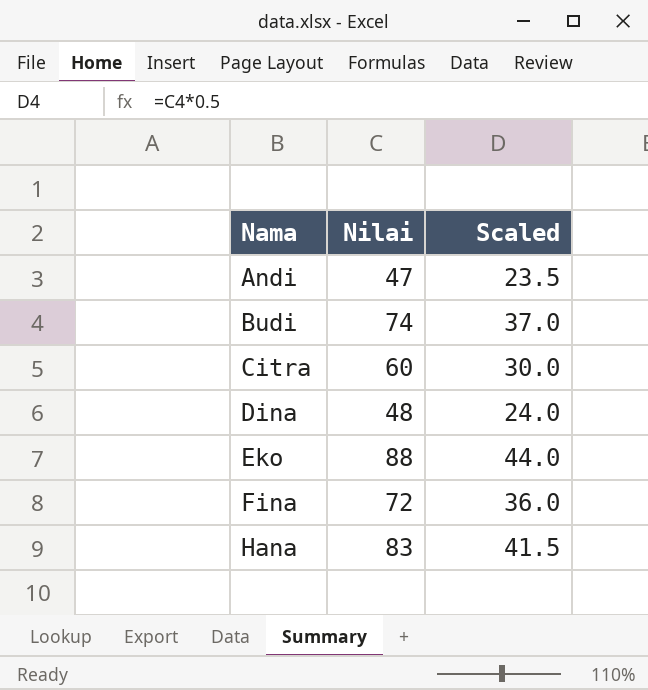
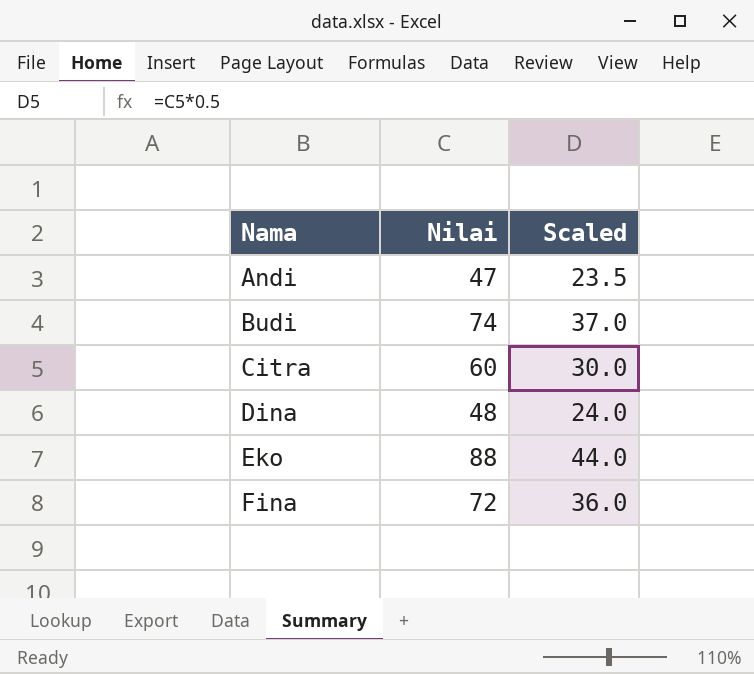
row Hana: 83 | 41.5 -> none

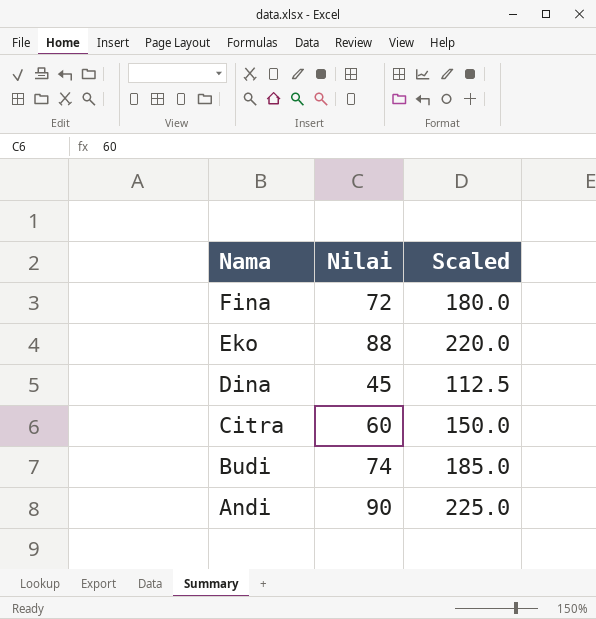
row order: Nama ascending -> Nama descending
column Scaled | formula: [Nilai] * 0.5 -> [Nilai] * 2.5
Dina | Nilai: 48 -> 45
Andi | Nilai: 47 -> 90

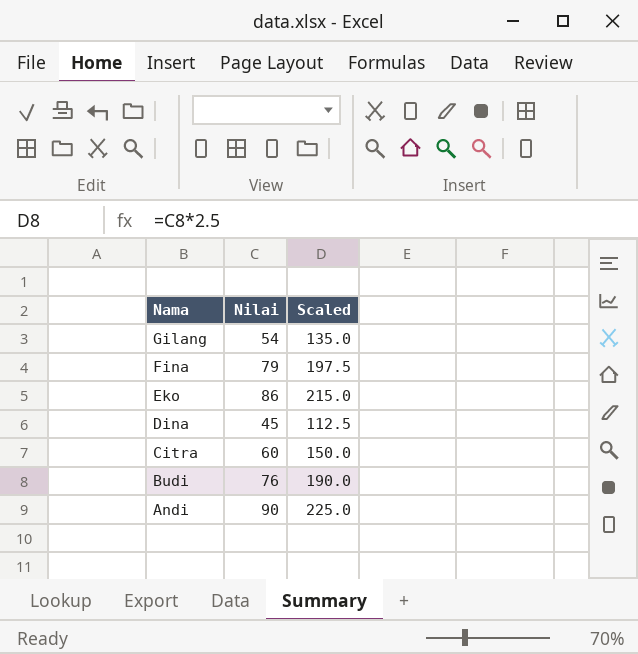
row Gilang: none -> 54 | 135.0
Fina | Nilai: 72 -> 79
Fina | Scaled: 180.0 -> 197.5
Eko | Nilai: 88 -> 86
Eko | Scaled: 220.0 -> 215.0
Budi | Nilai: 74 -> 76
Budi | Scaled: 185.0 -> 190.0

